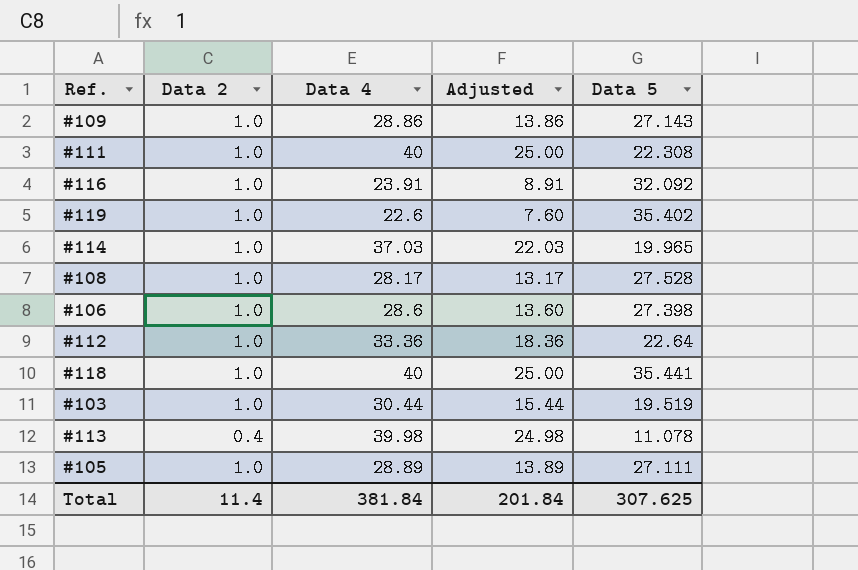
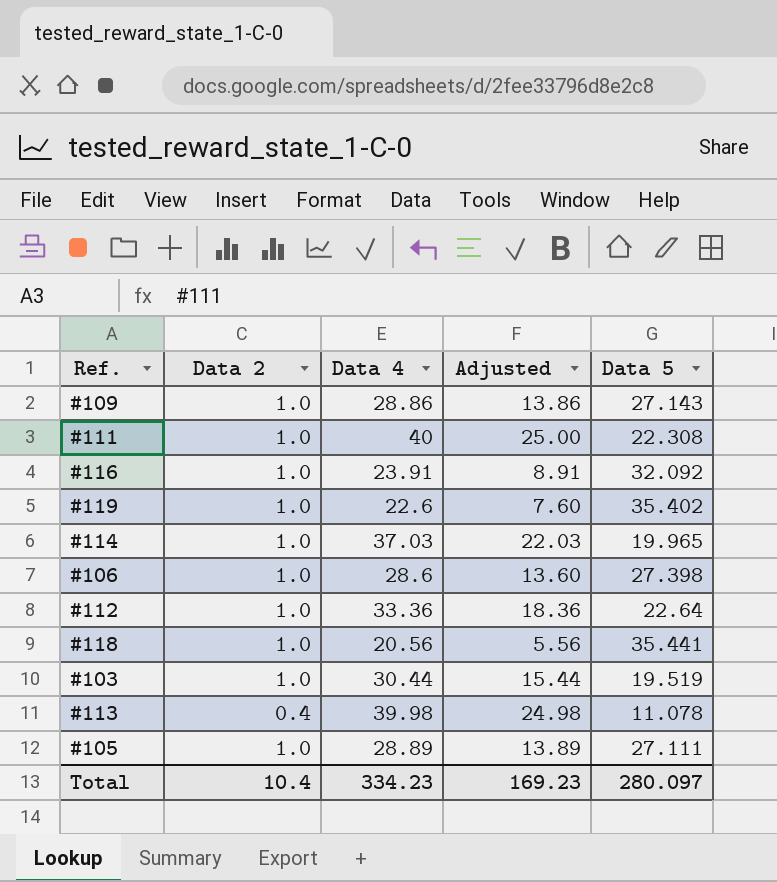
row #108: 1.0 | 28.17 | 13.17 | 27.528 -> none
#118 | Data 4: 40 -> 20.56
#118 | Adjusted: 25.00 -> 5.56
Total | Data 2: 11.4 -> 10.4
Total | Data 4: 381.84 -> 334.23
Total | Adjusted: 201.84 -> 169.23
Total | Data 5: 307.625 -> 280.097

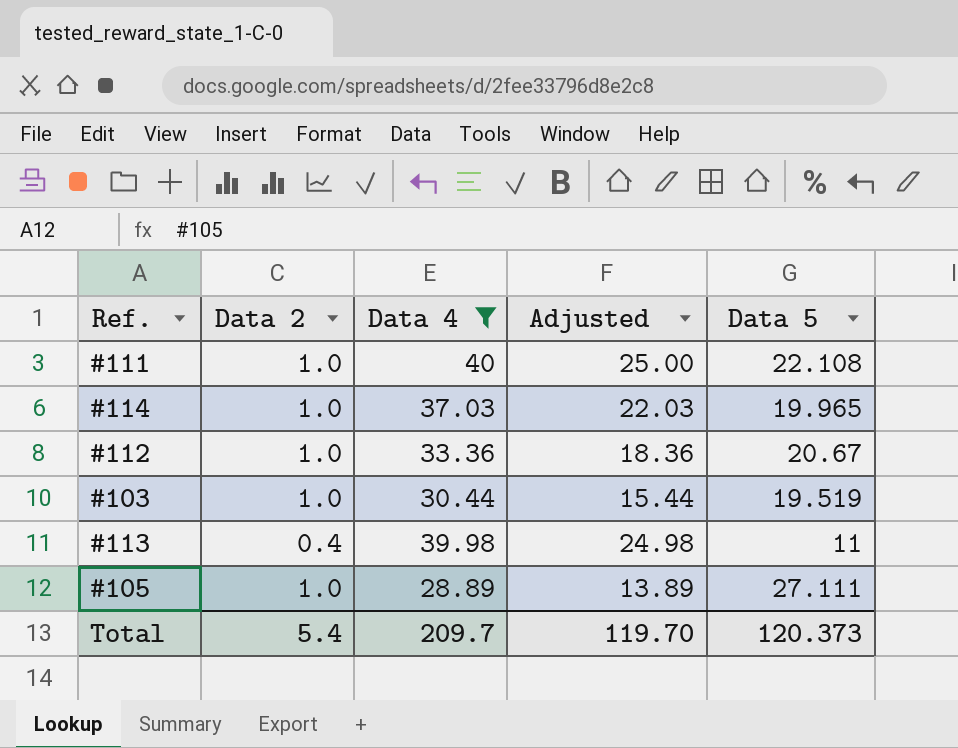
filter: none -> Data 4 >= 28.89
#111 | Data 5: 22.308 -> 22.108
#112 | Data 5: 22.64 -> 20.67
#113 | Data 5: 11.078 -> 11
Total | Data 2: 10.4 -> 5.4
Total | Data 4: 334.23 -> 209.7
Total | Adjusted: 169.23 -> 119.70
Total | Data 5: 280.097 -> 120.373

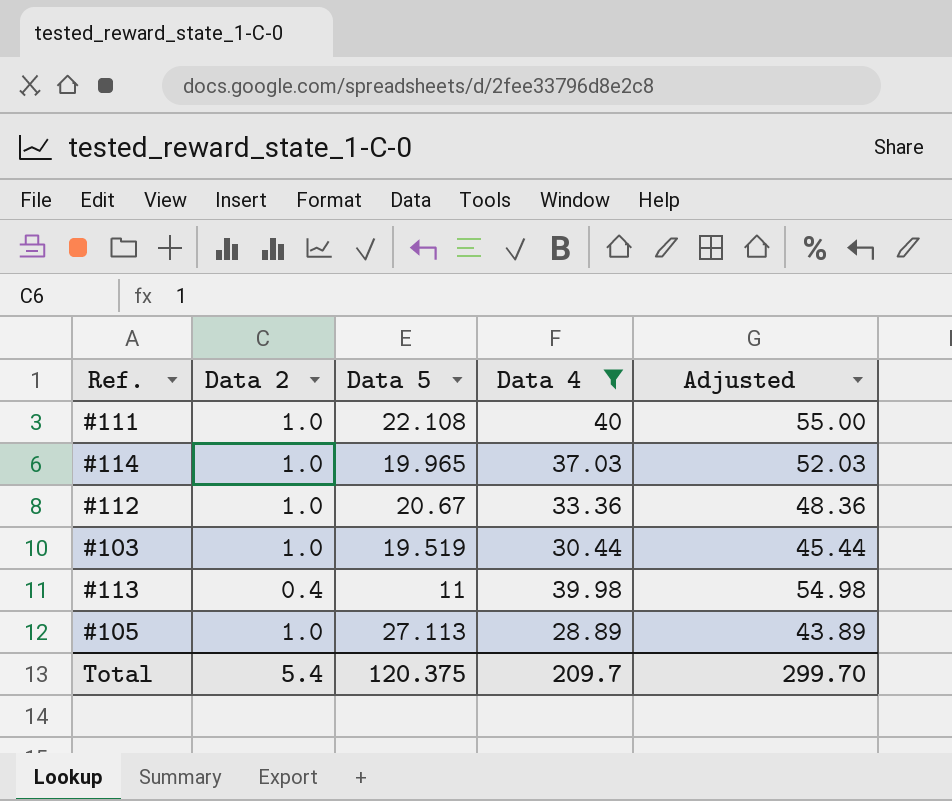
column Data 5 | position: 5 -> 3
column Adjusted | formula: [Data 4] - 15 -> [Data 4] + 15
#105 | Data 5: 27.111 -> 27.113
Total | Data 5: 120.373 -> 120.375
Total | Adjusted: 119.70 -> 299.70

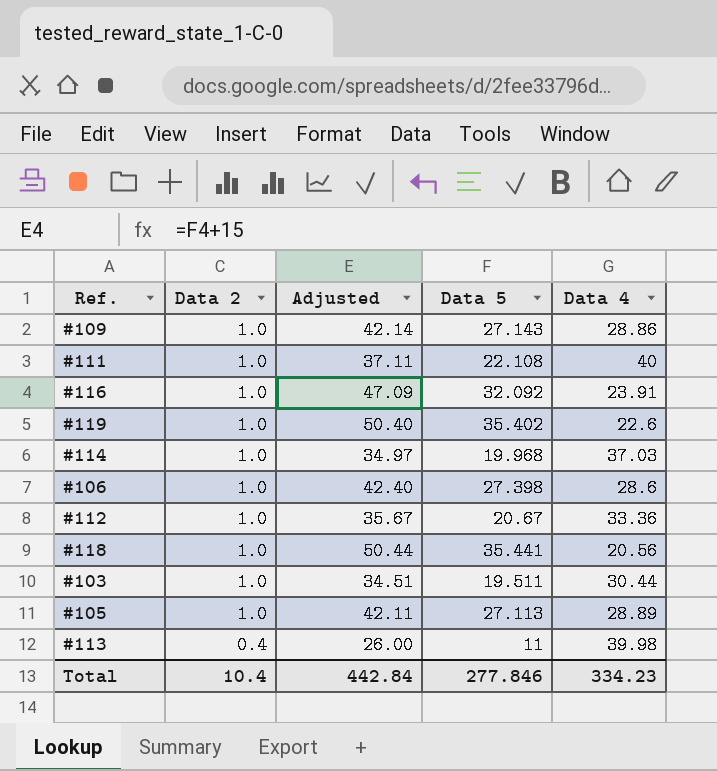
filter: Data 4 >= 28.89 -> none
row order: none -> Data 2 descending
column Adjusted | formula: [Data 4] + 15 -> [Data 5] + 15
column Adjusted | position: 5 -> 3
#114 | Data 5: 19.965 -> 19.968
#103 | Data 5: 19.519 -> 19.511
Total | Data 2: 5.4 -> 10.4
Total | Adjusted: 299.70 -> 442.84
Total | Data 5: 120.375 -> 277.846
Total | Data 4: 209.7 -> 334.23

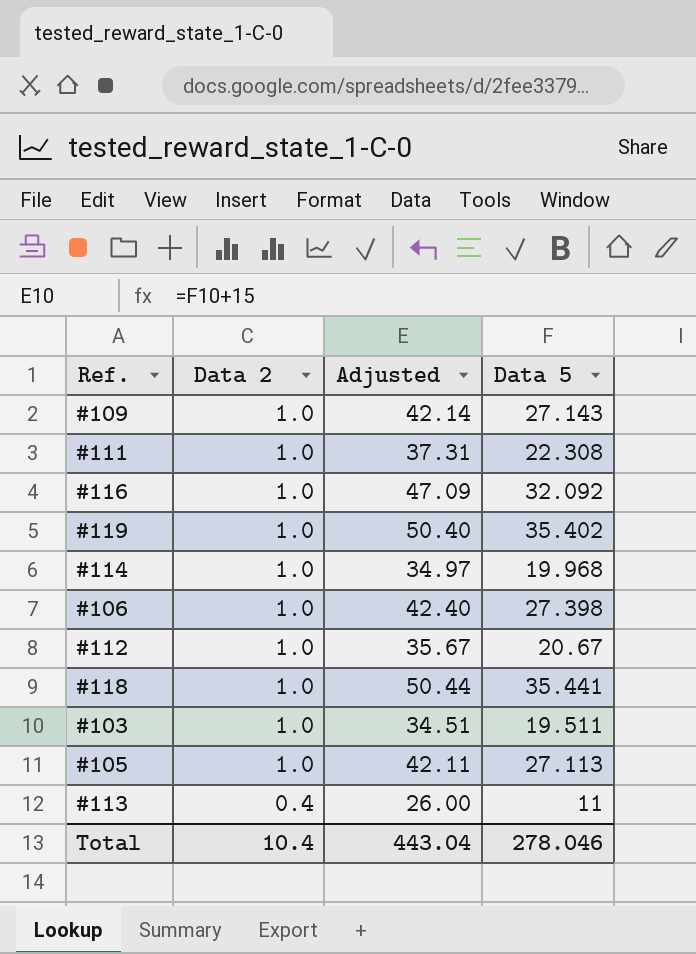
column Data 4 | position: 5 -> none
#111 | Adjusted: 37.11 -> 37.31
#111 | Data 5: 22.108 -> 22.308
Total | Adjusted: 442.84 -> 443.04
Total | Data 5: 277.846 -> 278.046

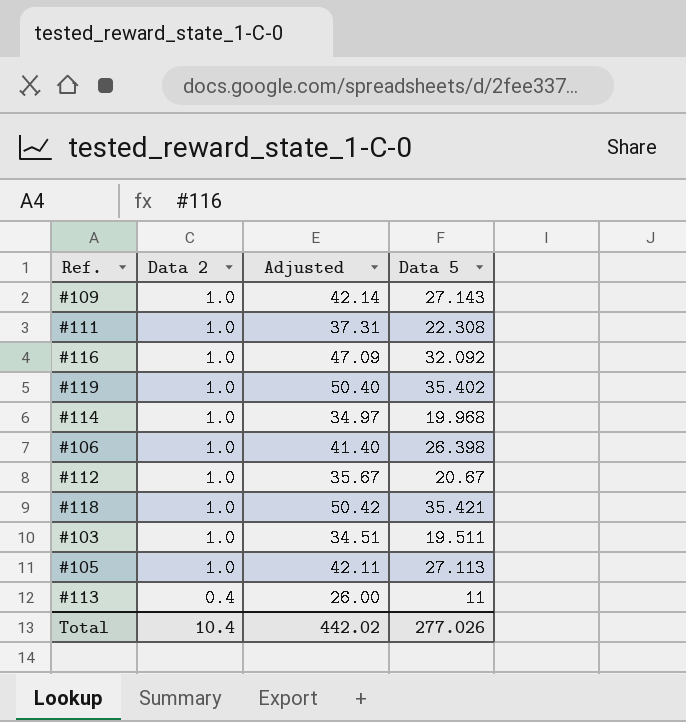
#106 | Adjusted: 42.40 -> 41.40
#106 | Data 5: 27.398 -> 26.398
#118 | Adjusted: 50.44 -> 50.42
#118 | Data 5: 35.441 -> 35.421
Total | Adjusted: 443.04 -> 442.02
Total | Data 5: 278.046 -> 277.026

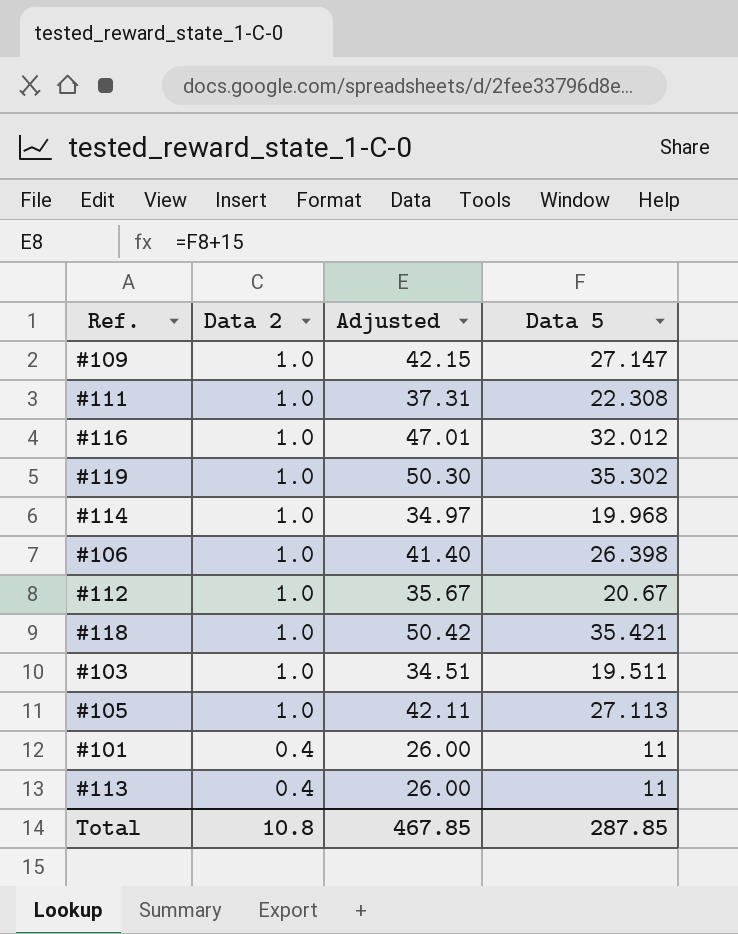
#109 | Adjusted: 42.14 -> 42.15
#109 | Data 5: 27.143 -> 27.147
#116 | Adjusted: 47.09 -> 47.01
#116 | Data 5: 32.092 -> 32.012
#119 | Adjusted: 50.40 -> 50.30
#119 | Data 5: 35.402 -> 35.302
row #101: none -> 0.4 | 26.00 | 11
Total | Data 2: 10.4 -> 10.8
Total | Adjusted: 442.02 -> 467.85
Total | Data 5: 277.026 -> 287.85

